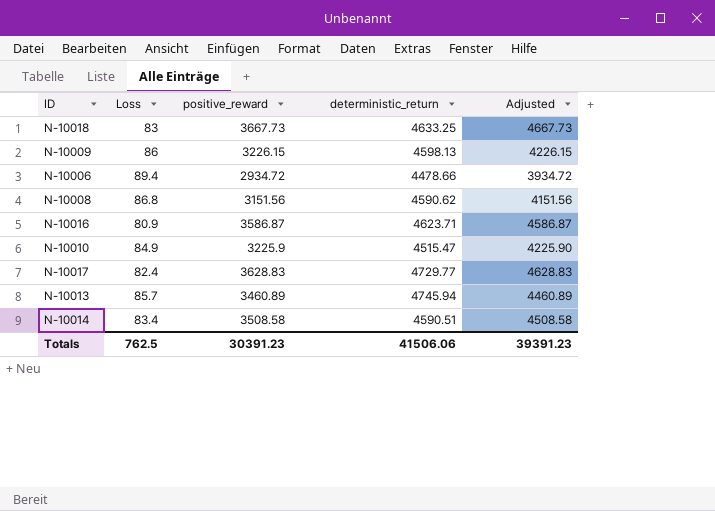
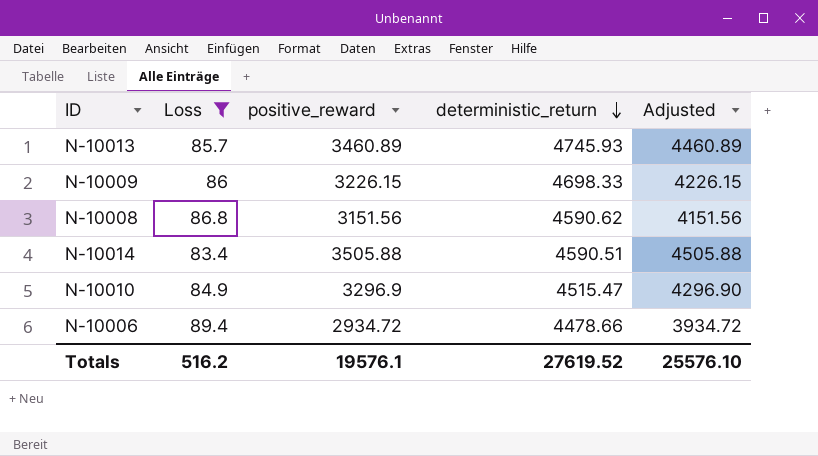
filter: none -> Loss >= 83.4
row order: none -> deterministic_return descending
N-10013 | deterministic_return: 4745.94 -> 4745.93
N-10009 | deterministic_return: 4598.13 -> 4698.33
N-10014 | positive_reward: 3508.58 -> 3505.88
N-10014 | Adjusted: 4508.58 -> 4505.88
N-10010 | positive_reward: 3225.9 -> 3296.9
N-10010 | Adjusted: 4225.90 -> 4296.90
Totals | Loss: 762.5 -> 516.2
Totals | positive_reward: 30391.23 -> 19576.1
Totals | deterministic_return: 41506.06 -> 27619.52
Totals | Adjusted: 39391.23 -> 25576.10

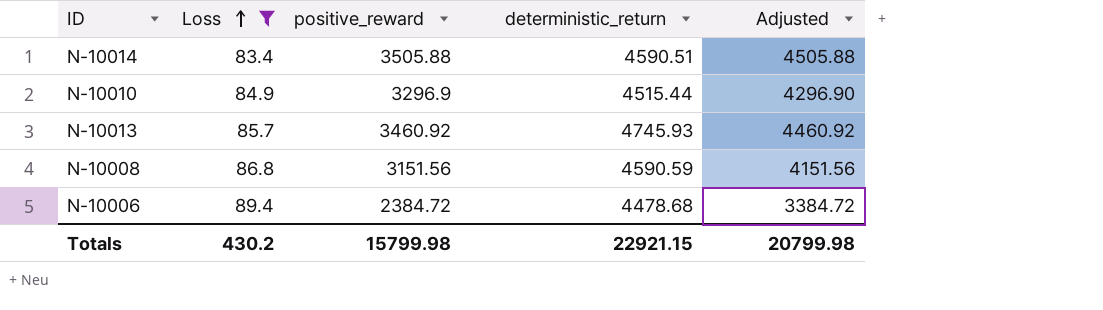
row order: deterministic_return descending -> Loss ascending
row N-10009: 86 | 3226.15 | 4698.33 | 4226.15 -> none
N-10010 | deterministic_return: 4515.47 -> 4515.44
N-10013 | positive_reward: 3460.89 -> 3460.92
N-10013 | Adjusted: 4460.89 -> 4460.92
N-10008 | deterministic_return: 4590.62 -> 4590.59
N-10006 | positive_reward: 2934.72 -> 2384.72
N-10006 | deterministic_return: 4478.66 -> 4478.68
N-10006 | Adjusted: 3934.72 -> 3384.72
Totals | Loss: 516.2 -> 430.2
Totals | positive_reward: 19576.1 -> 15799.98
Totals | deterministic_return: 27619.52 -> 22921.15
Totals | Adjusted: 25576.10 -> 20799.98

